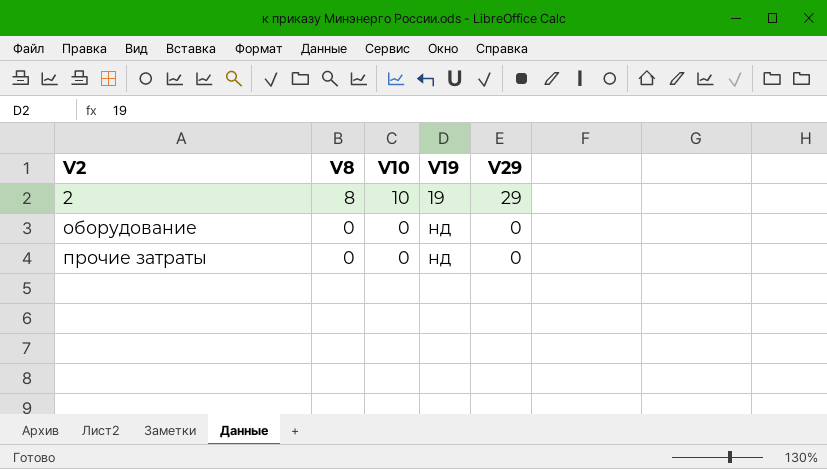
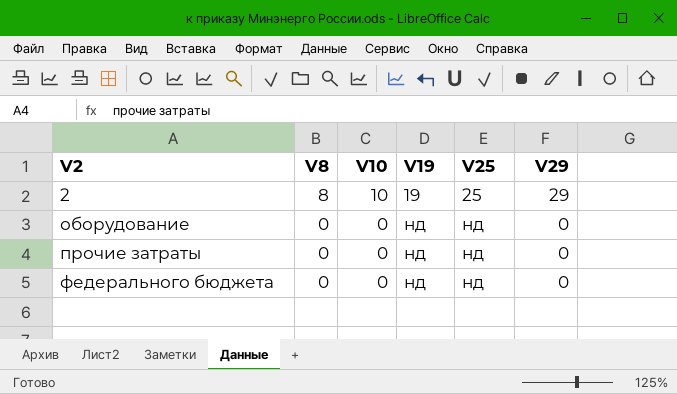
column V25 | position: none -> 5
row федерального бюджета: none -> 0 | 0 | нд | нд | 0

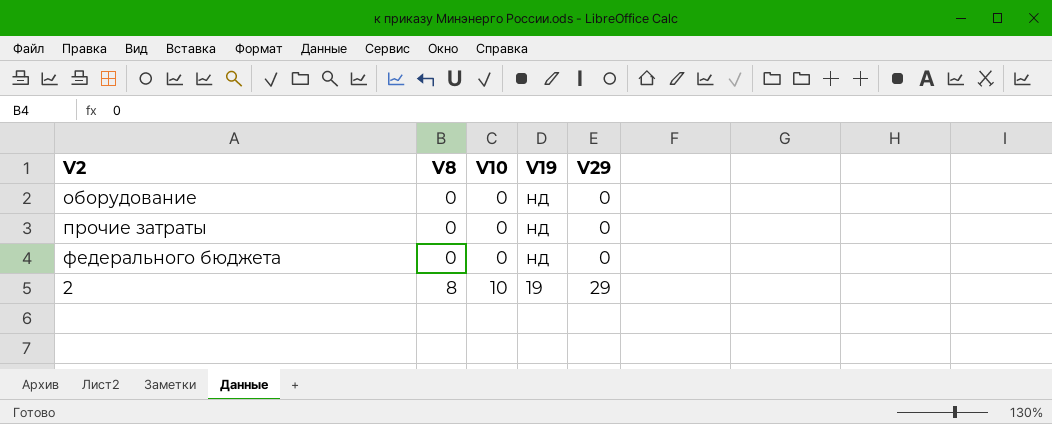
row order: V2 ascending -> V8 ascending
column V25 | position: 5 -> none

